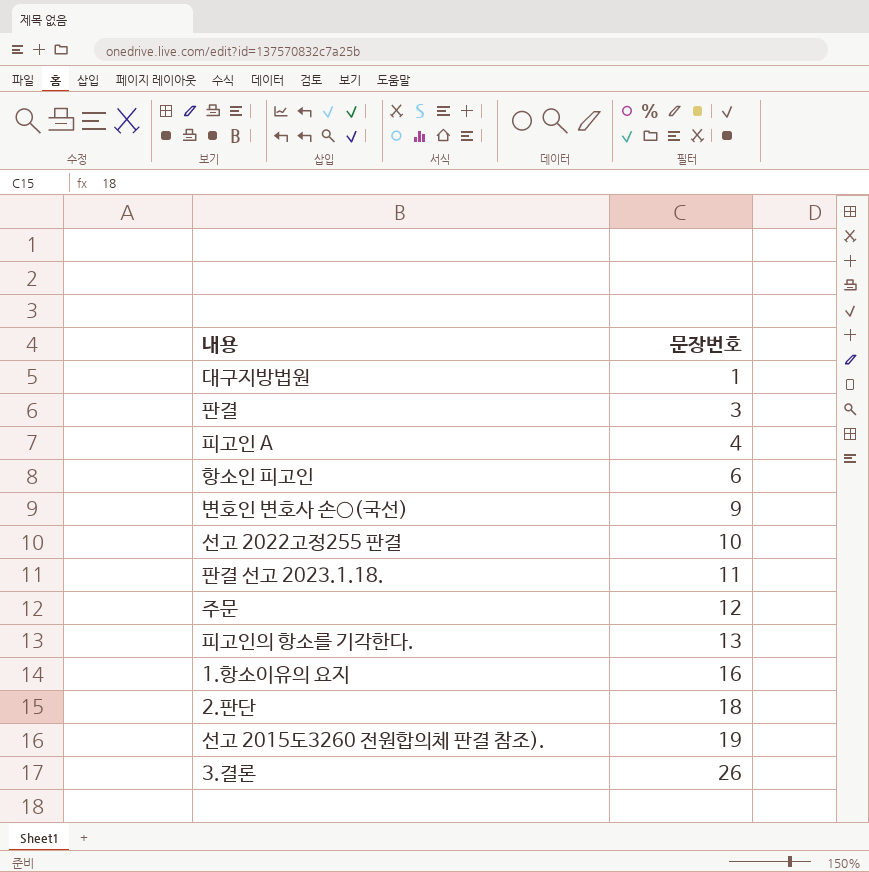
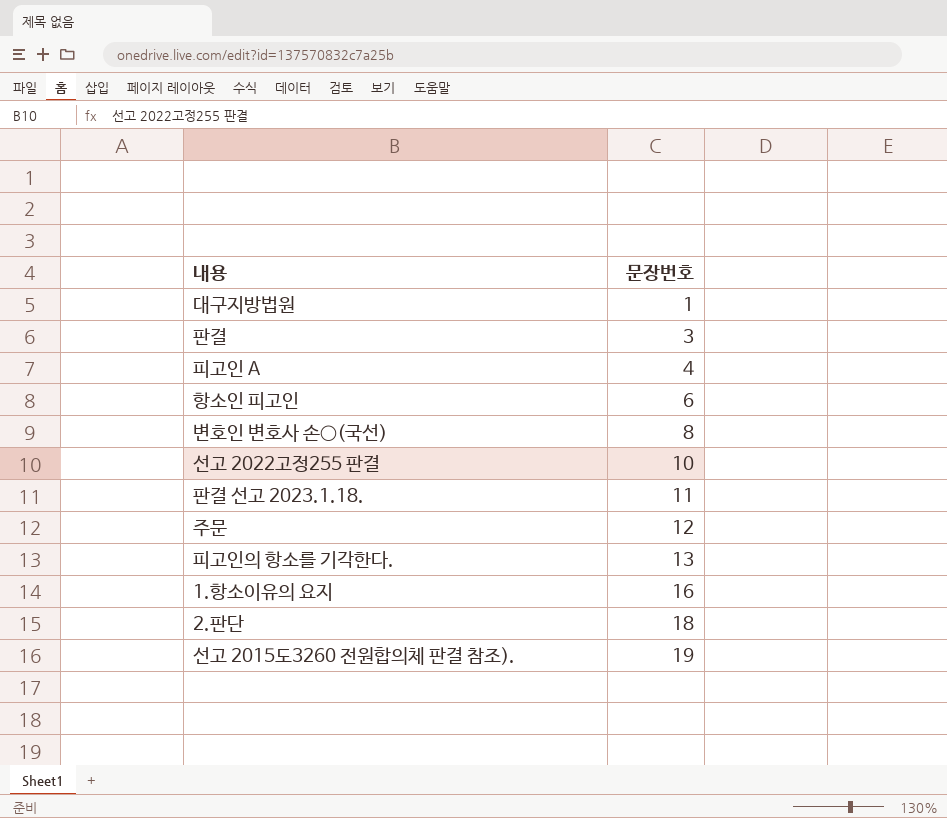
row 3.결론: 26 -> none
변호인 변호사 손○(국선) | 문장번호: 9 -> 8

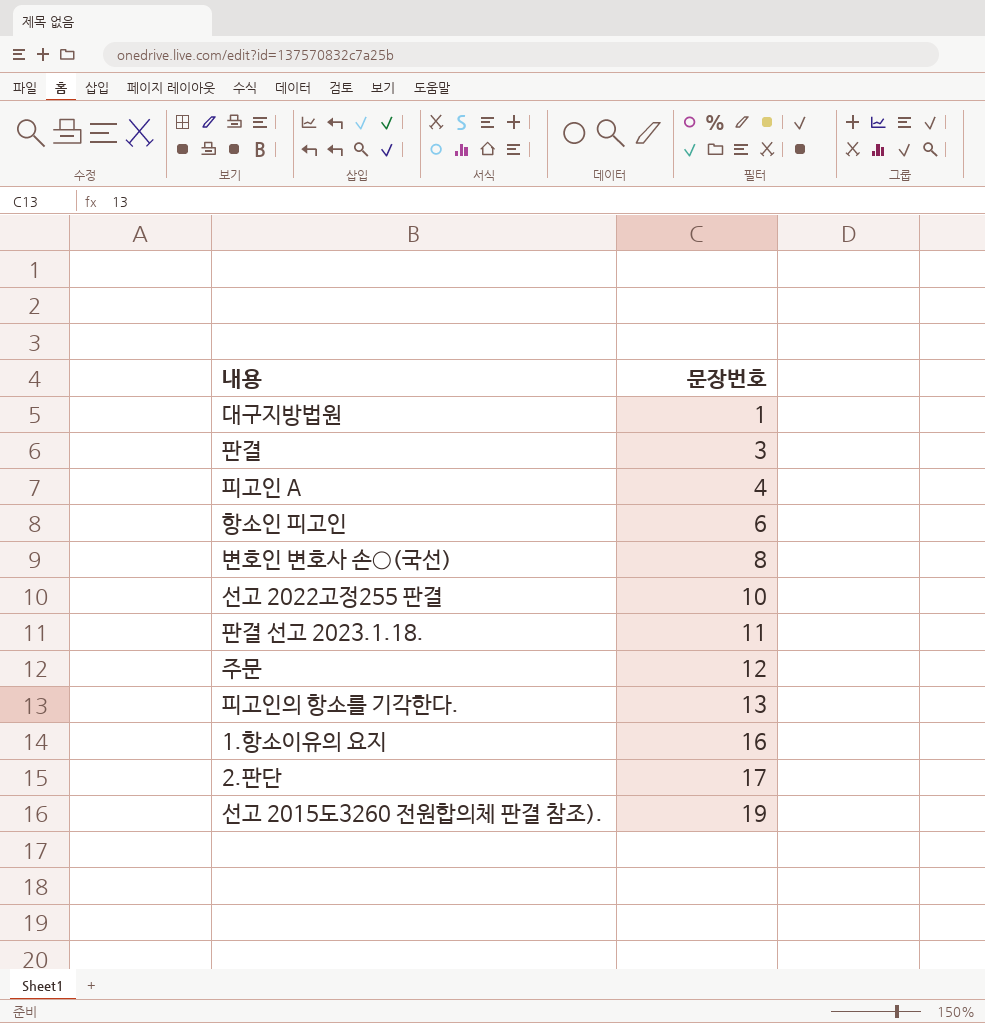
2.판단 | 문장번호: 18 -> 17

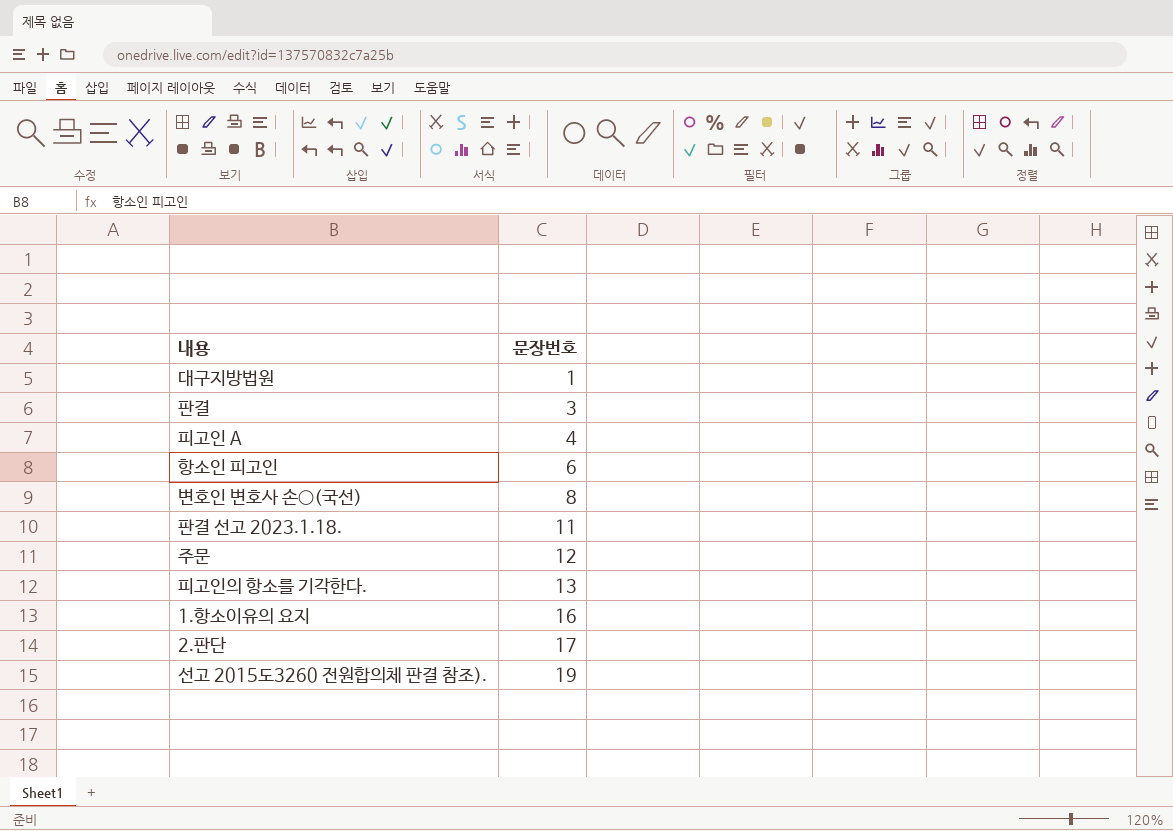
row 선고 2022고정255 판결: 10 -> none

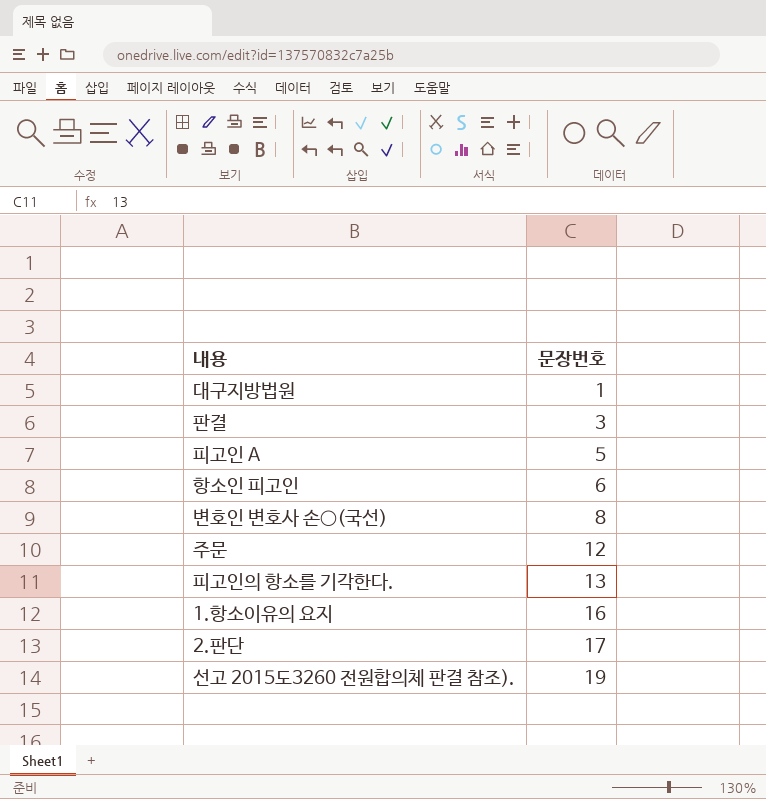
row 판결 선고 2023.1.18.: 11 -> none
피고인 A | 문장번호: 4 -> 5

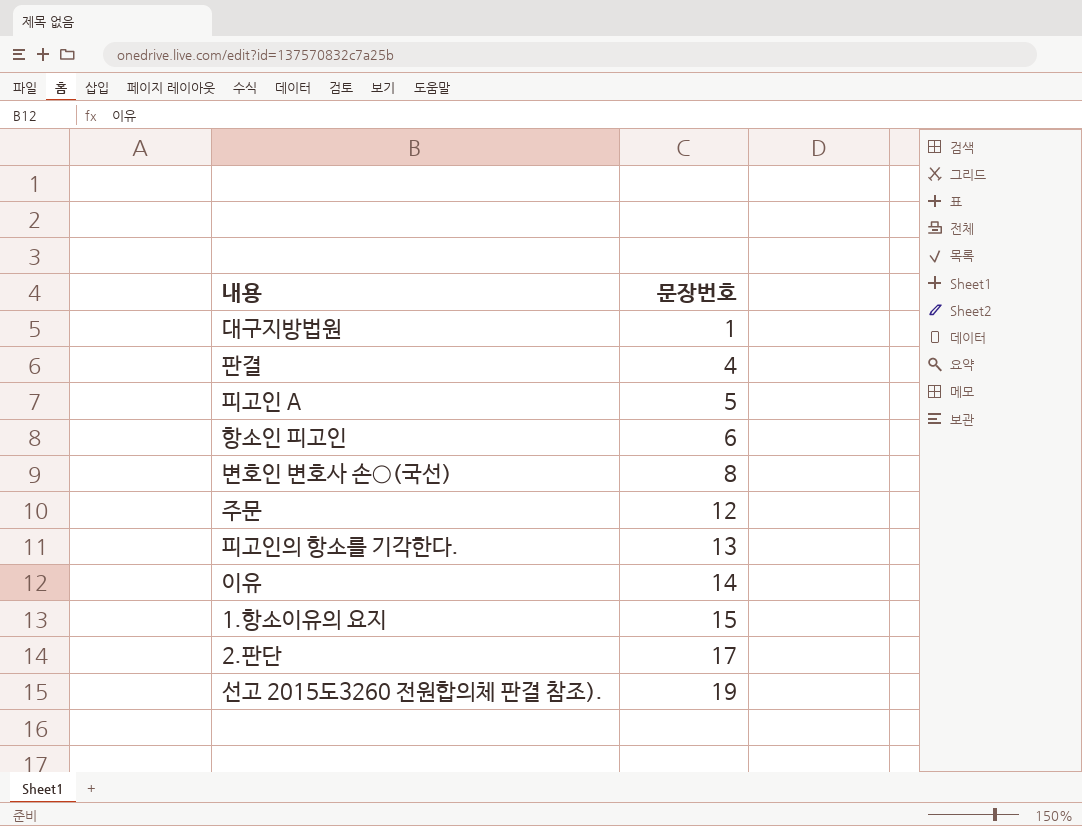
판결 | 문장번호: 3 -> 4
row 이유: none -> 14
1.항소이유의 요지 | 문장번호: 16 -> 15

